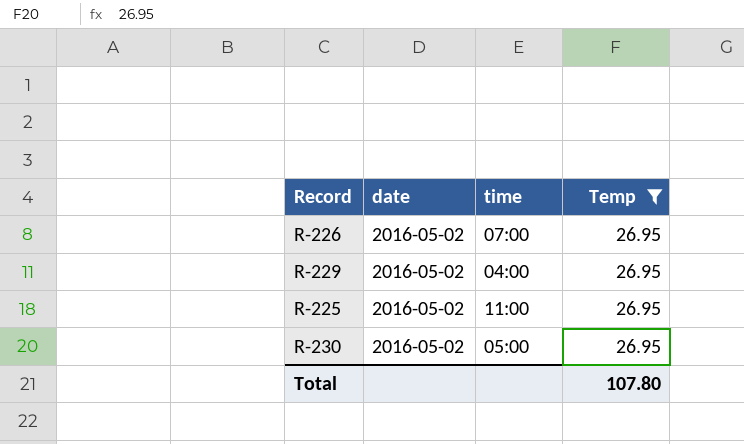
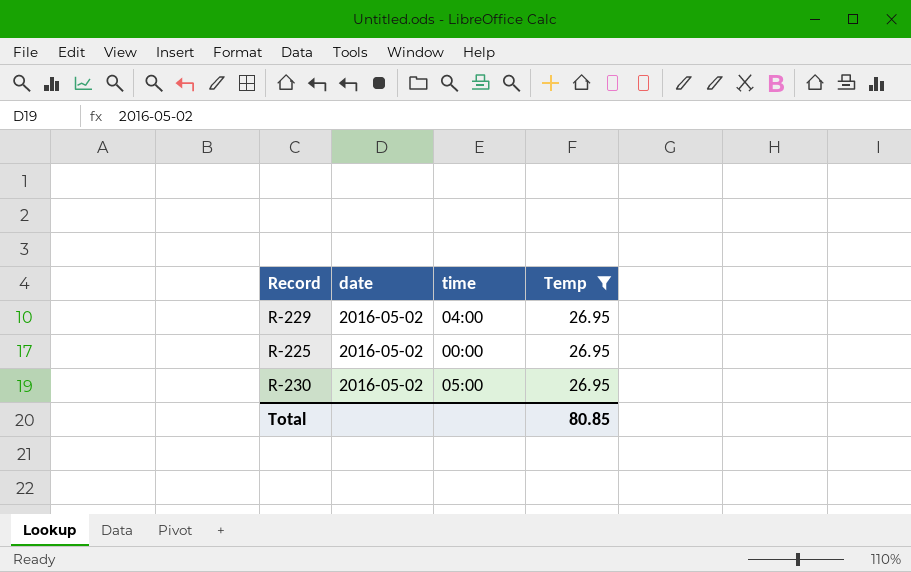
row R-226: 2016-05-02 | 07:00 | 26.95 -> none
R-225 | time: 11:00 -> 00:00
Total | Temp: 107.80 -> 80.85

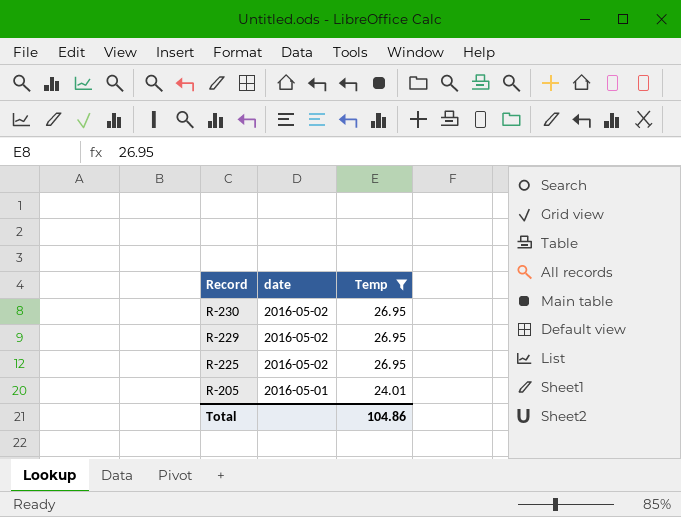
row order: none -> Record descending
column time | position: 3 -> none
row R-205: none -> 2016-05-01 | 24.01
Total | Temp: 80.85 -> 104.86

